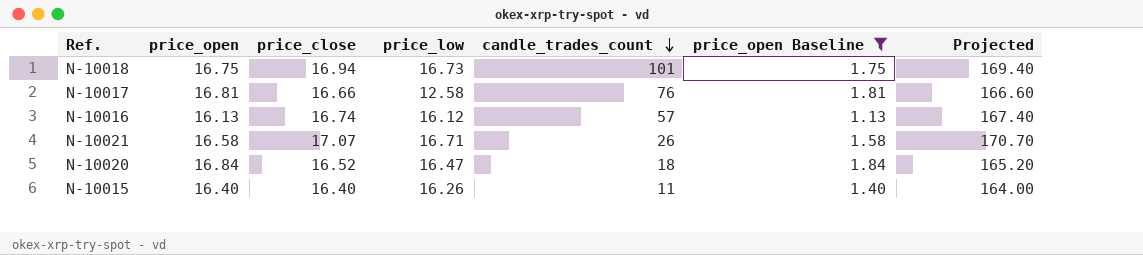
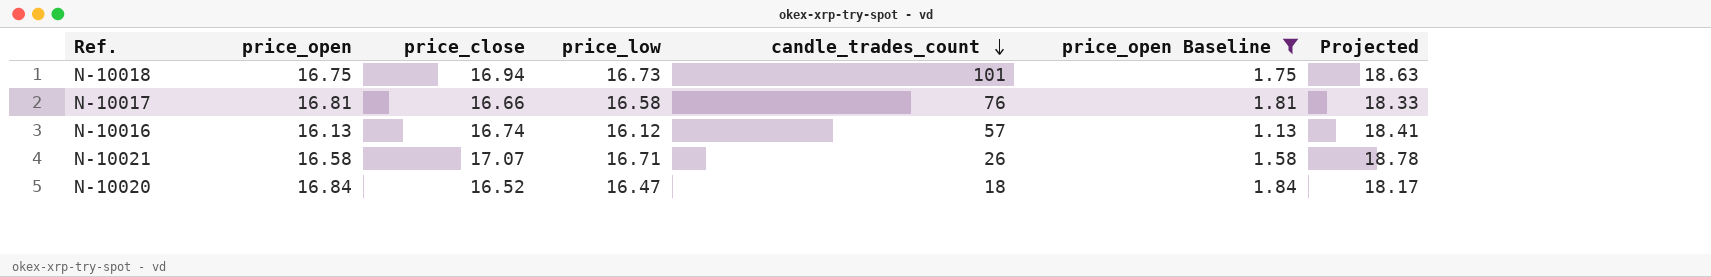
column Projected | formula: [price_close] * 10 -> [price_close] * 1.1
row N-10015: 16.40 | 16.40 | 16.26 | 11 | 1.40 | 164.00 -> none
N-10017 | price_low: 12.58 -> 16.58

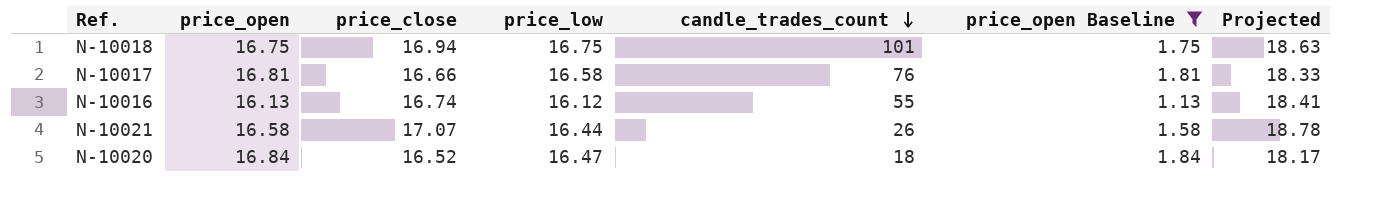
N-10018 | price_low: 16.73 -> 16.75
N-10016 | candle_trades_count: 57 -> 55
N-10021 | price_low: 16.71 -> 16.44

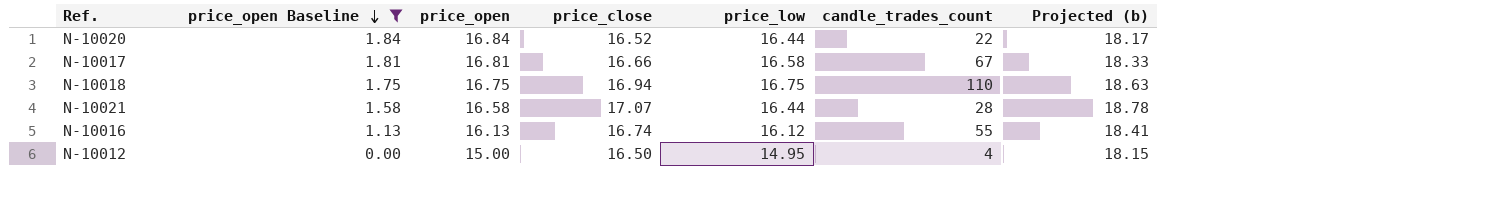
row order: candle_trades_count descending -> price_open Baseline descending
column price_open Baseline | position: 6 -> 2
column name: Projected -> Projected (b)
N-10020 | price_low: 16.47 -> 16.44
N-10020 | candle_trades_count: 18 -> 22
N-10017 | candle_trades_count: 76 -> 67
N-10018 | candle_trades_count: 101 -> 110
N-10021 | candle_trades_count: 26 -> 28
row N-10012: none -> 0.00 | 15.00 | 16.50 | 14.95 | 4 | 18.15

